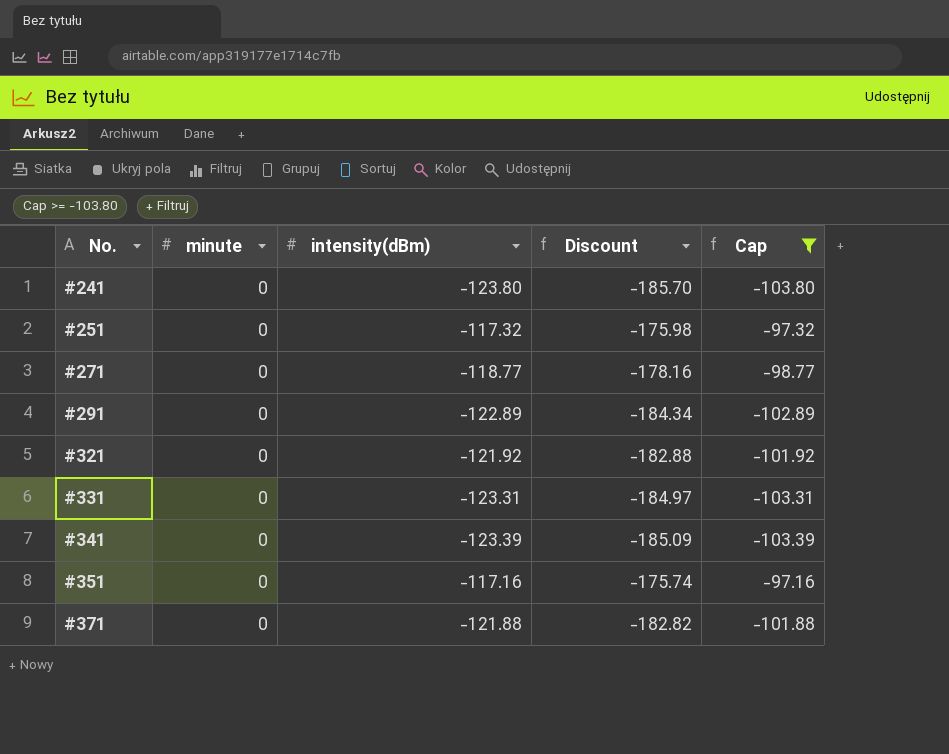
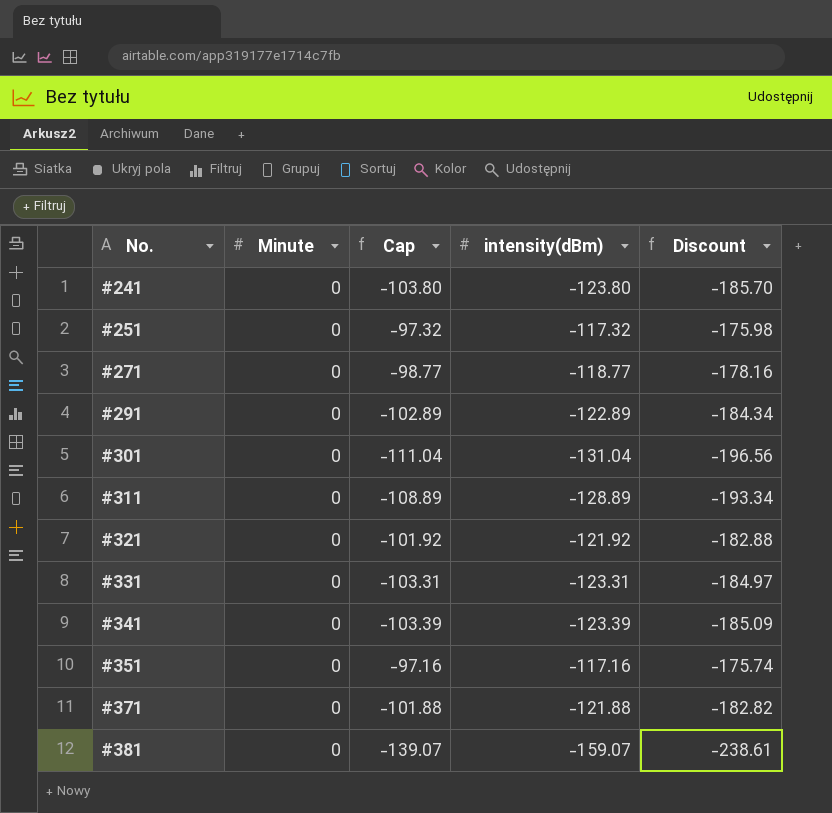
filter: Cap >= -103.80 -> none
column name: minute -> Minute
column Cap | position: 5 -> 3

